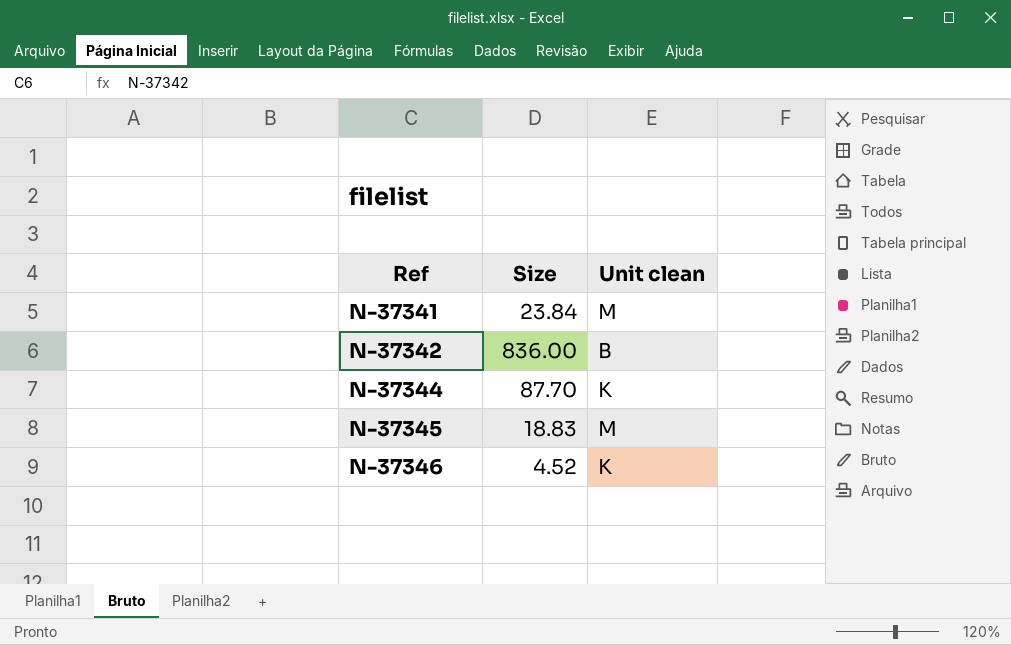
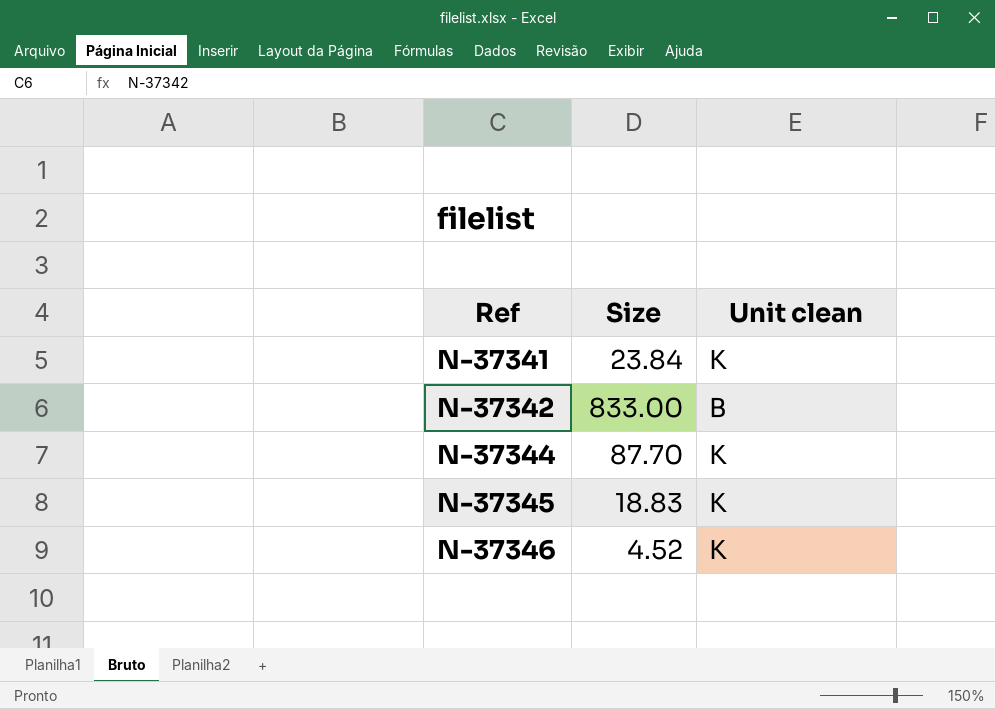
N-37341 | Unit clean: M -> K
N-37342 | Size: 836.00 -> 833.00
N-37345 | Unit clean: M -> K

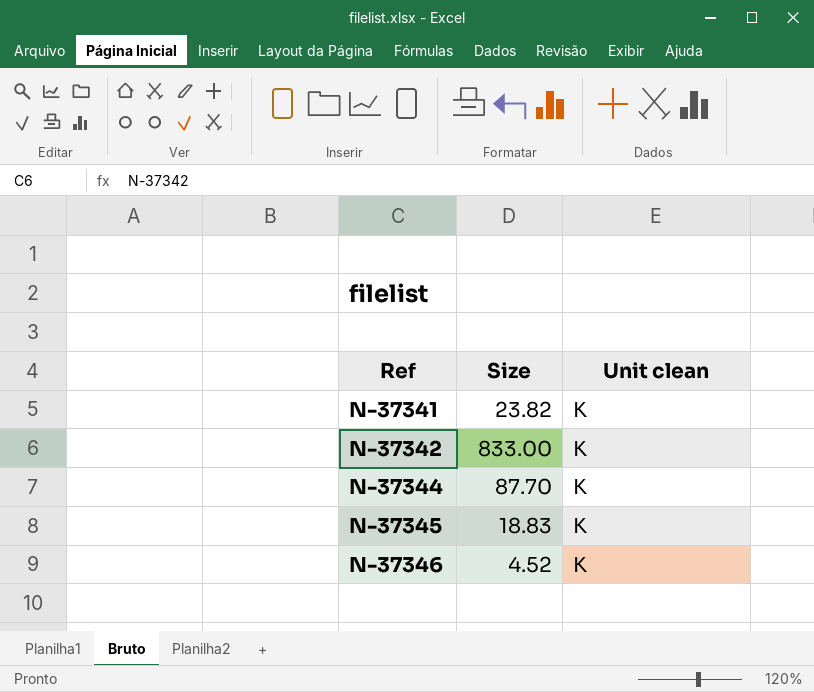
N-37341 | Size: 23.84 -> 23.82
N-37342 | Unit clean: B -> K

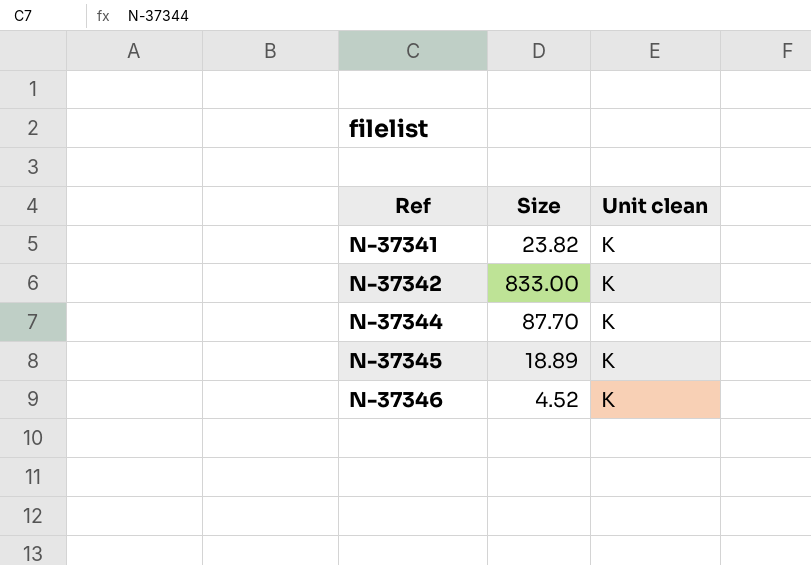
N-37345 | Size: 18.83 -> 18.89

